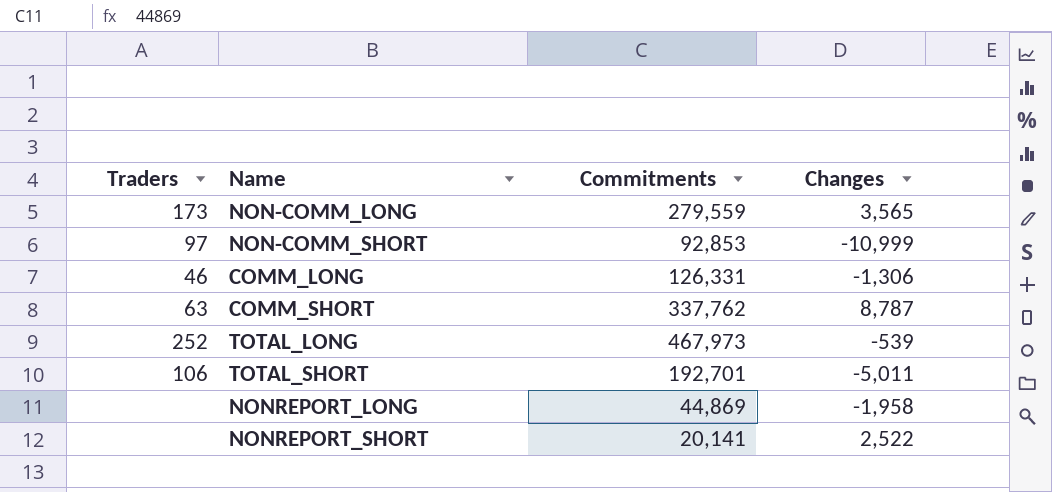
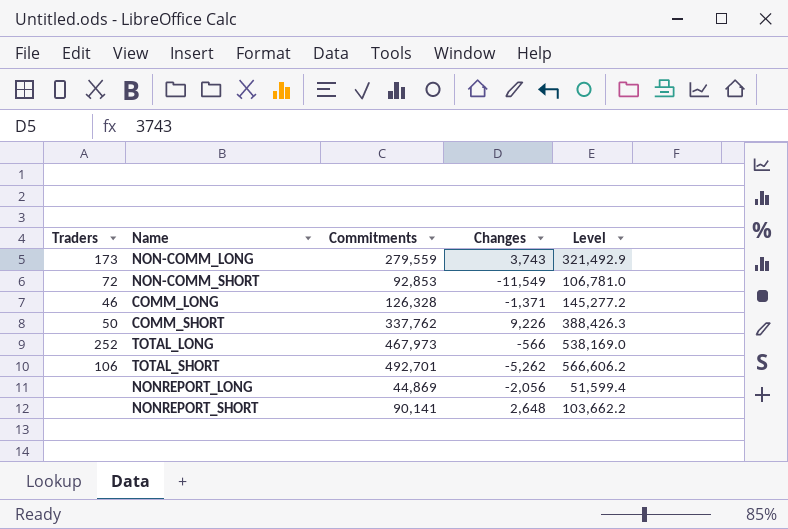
column Level | formula: none -> [Commitments] * 1.15
NON-COMM_LONG | Changes: 3,565 -> 3,743
NON-COMM_SHORT | Traders: 97 -> 72
NON-COMM_SHORT | Changes: -10,999 -> -11,549
COMM_LONG | Commitments: 126,331 -> 126,328
COMM_LONG | Changes: -1,306 -> -1,371
COMM_SHORT | Traders: 63 -> 50
COMM_SHORT | Changes: 8,787 -> 9,226
TOTAL_LONG | Changes: -539 -> -566
TOTAL_SHORT | Commitments: 192,701 -> 492,701
TOTAL_SHORT | Changes: -5,011 -> -5,262
NONREPORT_LONG | Changes: -1,958 -> -2,056
NONREPORT_SHORT | Commitments: 20,141 -> 90,141
NONREPORT_SHORT | Changes: 2,522 -> 2,648

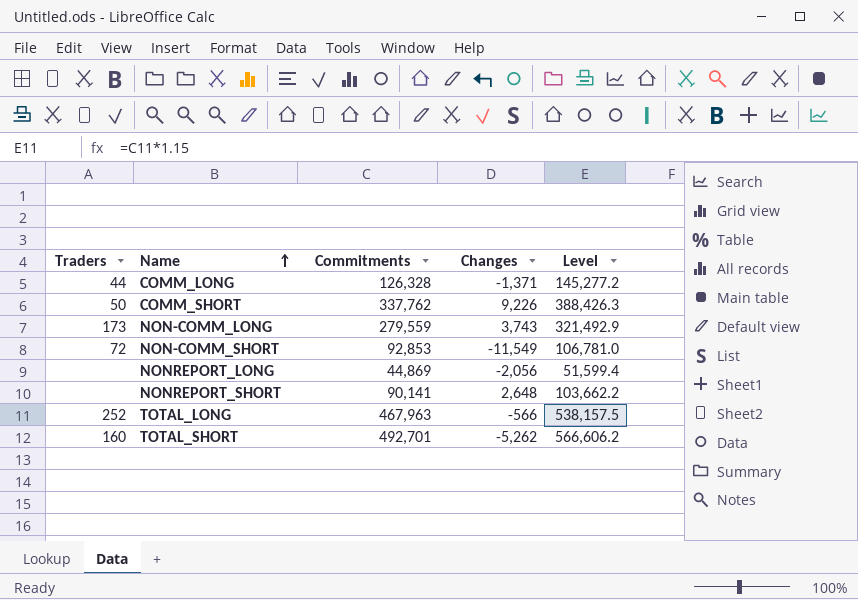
row order: none -> Name ascending
COMM_LONG | Traders: 46 -> 44
TOTAL_LONG | Commitments: 467,973 -> 467,963
TOTAL_LONG | Level: 538,169.0 -> 538,157.5
TOTAL_SHORT | Traders: 106 -> 160

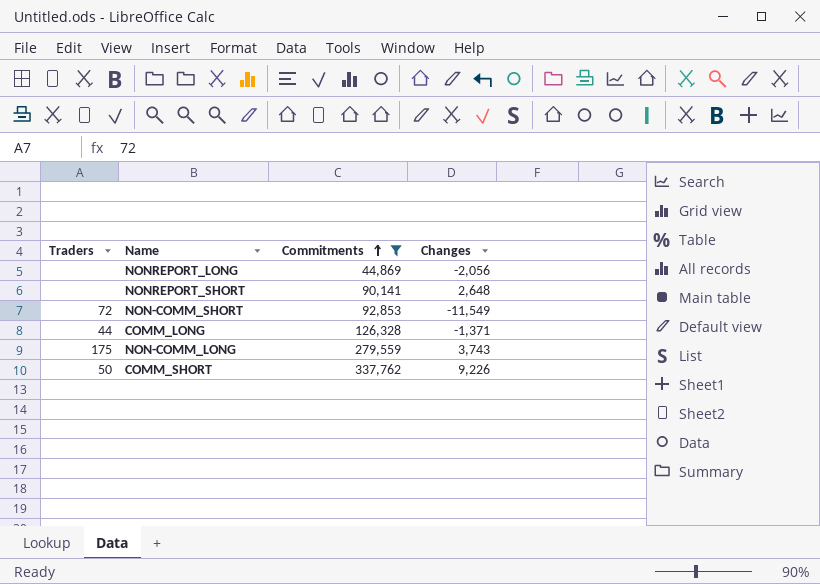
filter: none -> Commitments <= 337,762
row order: Name ascending -> Commitments ascending
column Level | formula: [Commitments] * 1.15 -> none
NON-COMM_LONG | Traders: 173 -> 175

